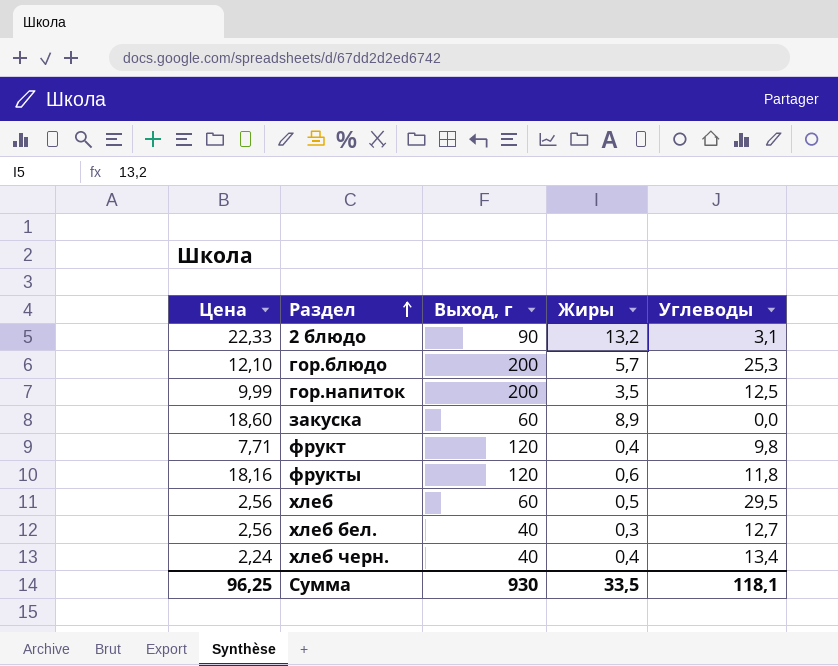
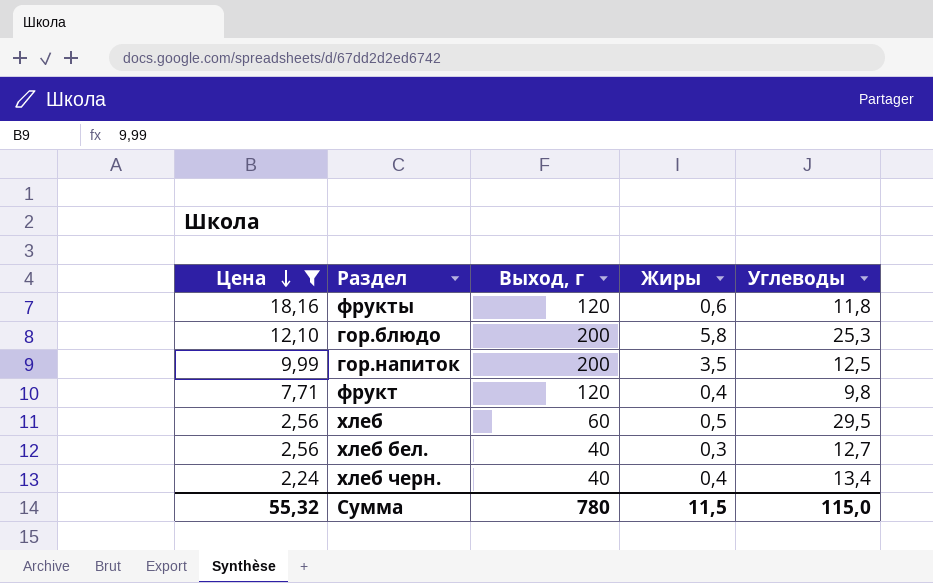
filter: none -> Цена <= 18,16
row order: Раздел ascending -> Цена descending
гор.блюдо | Жиры: 5,7 -> 5,8
Сумма | Цена: 96,25 -> 55,32
Сумма | Выход, г: 930 -> 780
Сумма | Жиры: 33,5 -> 11,5
Сумма | Углеводы: 118,1 -> 115,0

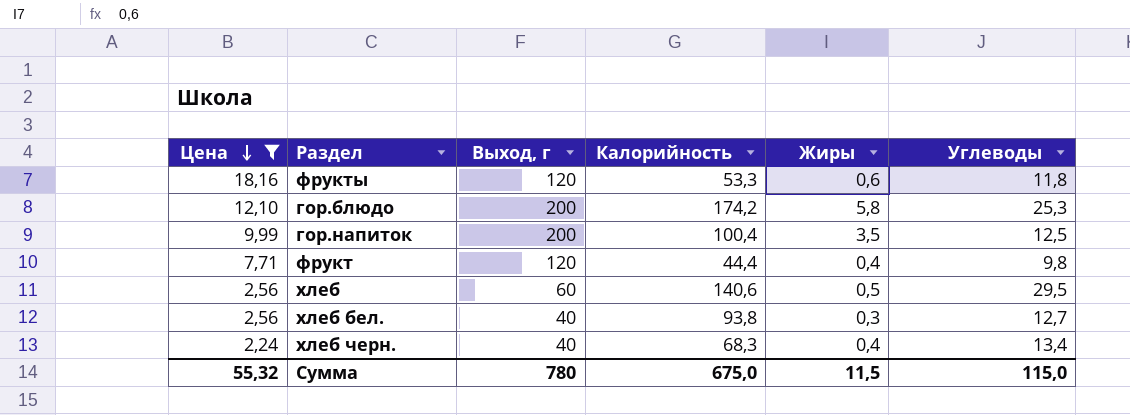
column Калорийность | position: none -> 4

